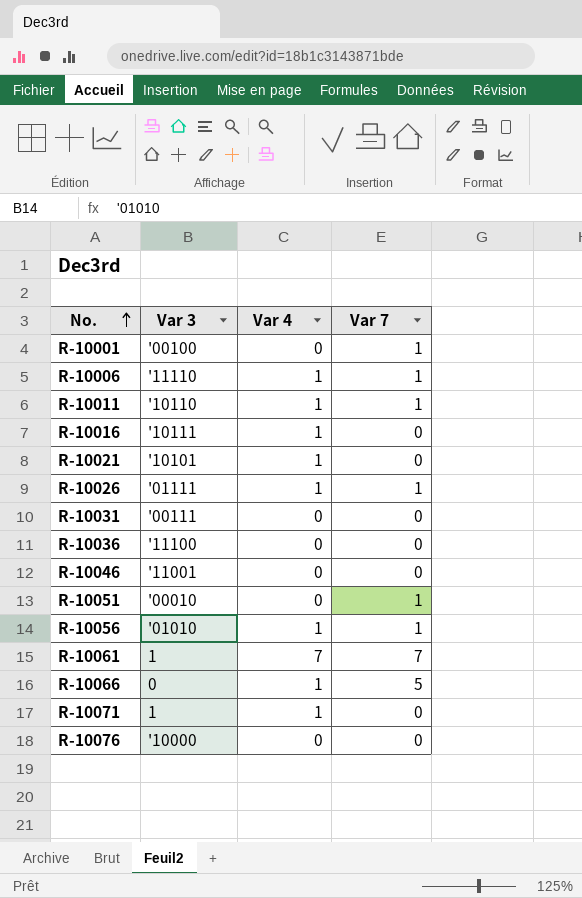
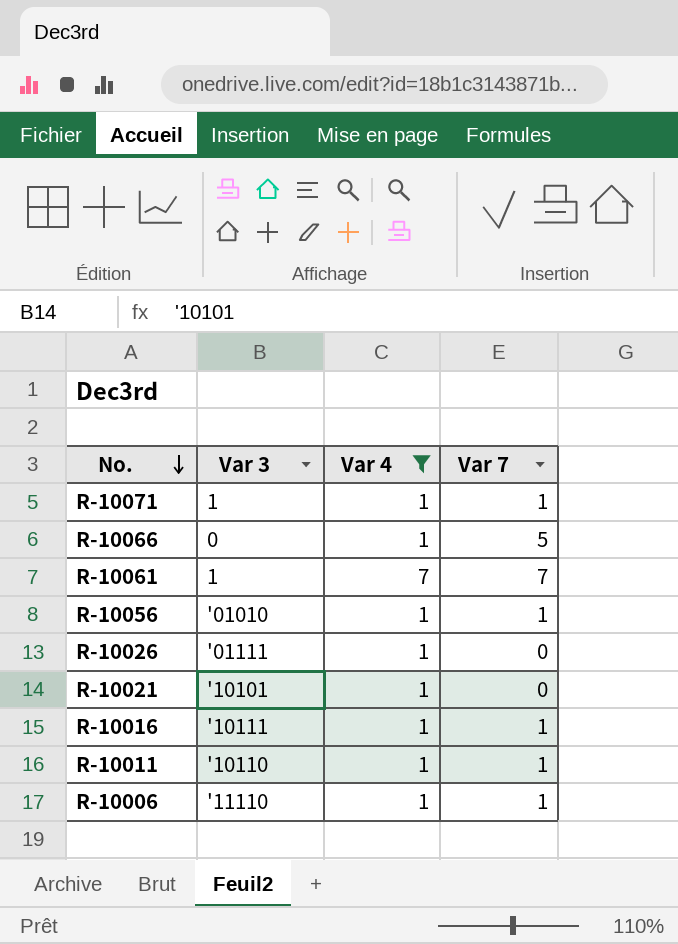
filter: none -> Var 4 != 0
row order: No. ascending -> No. descending
R-10071 | Var 7: 0 -> 1
R-10026 | Var 7: 1 -> 0
R-10016 | Var 7: 0 -> 1

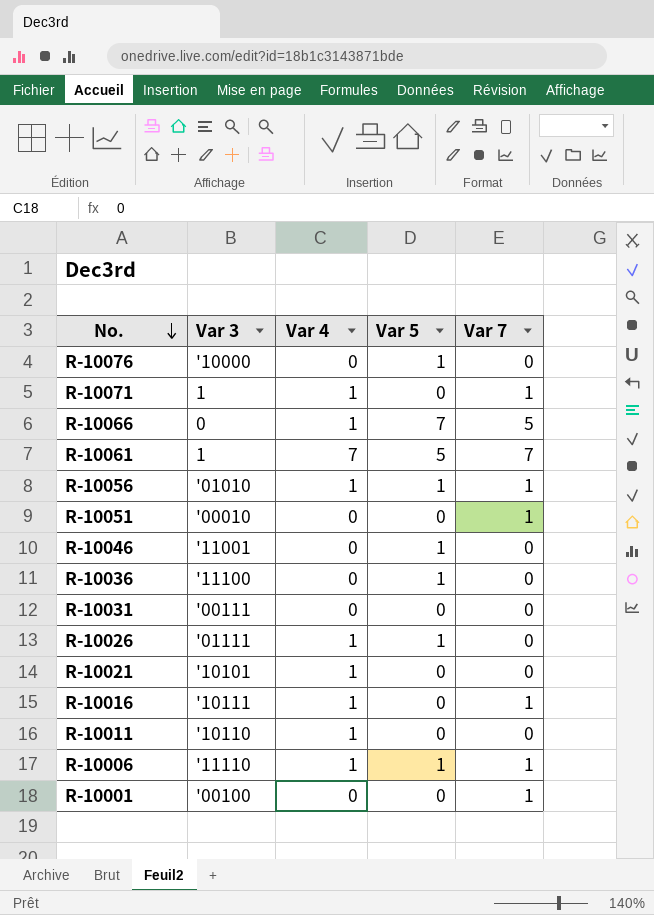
filter: Var 4 != 0 -> none
column Var 5 | position: none -> 4
R-10011 | Var 7: 1 -> 0

